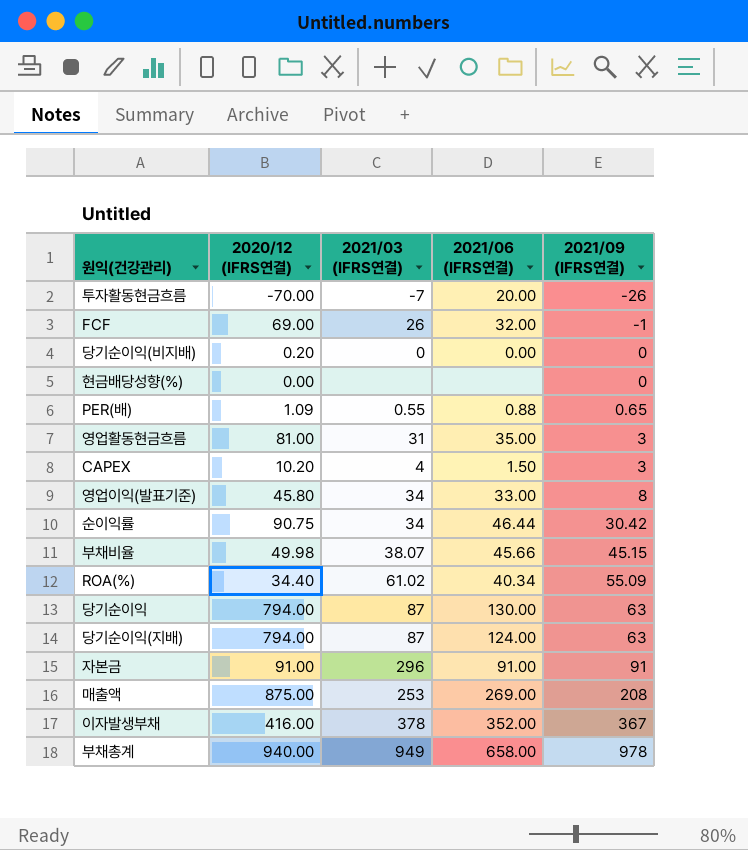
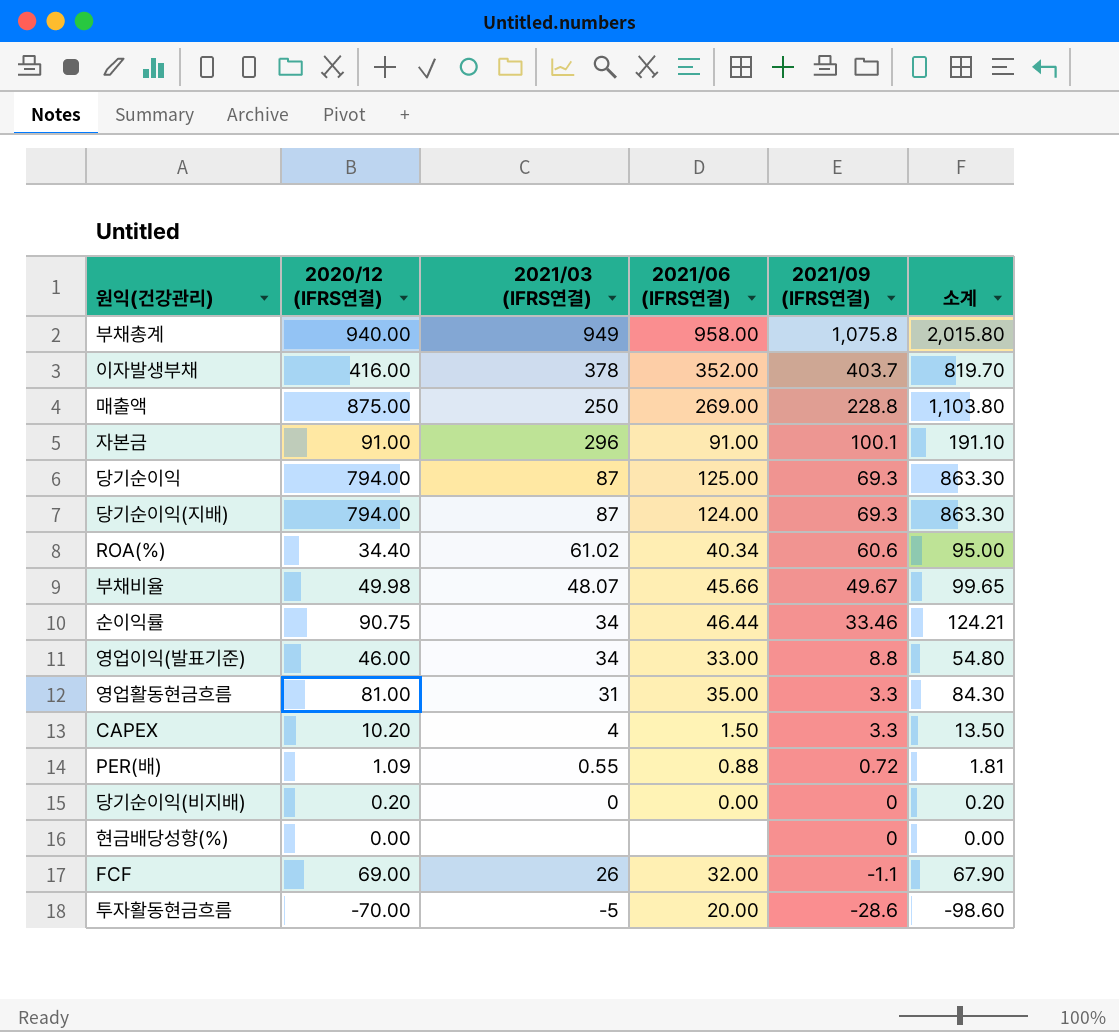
row order: 2021/09 (IFRS연결) ascending -> 2021/09 (IFRS연결) descending
column 소계 | formula: none -> [2020/12 (IFRS연결)] + [2021/09 (IFRS연결)]
부채총계 | 2021/06 (IFRS연결): 658.00 -> 958.00
부채총계 | 2021/09 (IFRS연결): 978 -> 1,075.8
이자발생부채 | 2021/09 (IFRS연결): 367 -> 403.7
매출액 | 2021/03 (IFRS연결): 253 -> 250
매출액 | 2021/09 (IFRS연결): 208 -> 228.8
자본금 | 2021/09 (IFRS연결): 91 -> 100.1
당기순이익 | 2021/06 (IFRS연결): 130.00 -> 125.00
당기순이익 | 2021/09 (IFRS연결): 63 -> 69.3
당기순이익(지배) | 2021/09 (IFRS연결): 63 -> 69.3
ROA(%) | 2021/09 (IFRS연결): 55.09 -> 60.6
부채비율 | 2021/03 (IFRS연결): 38.07 -> 48.07
부채비율 | 2021/09 (IFRS연결): 45.15 -> 49.67
순이익률 | 2021/09 (IFRS연결): 30.42 -> 33.46
영업이익(발표기준) | 2020/12 (IFRS연결): 45.80 -> 46.00
영업이익(발표기준) | 2021/09 (IFRS연결): 8 -> 8.8
영업활동현금흐름 | 2021/09 (IFRS연결): 3 -> 3.3
CAPEX | 2021/09 (IFRS연결): 3 -> 3.3
PER(배) | 2021/09 (IFRS연결): 0.65 -> 0.72
FCF | 2021/09 (IFRS연결): -1 -> -1.1
투자활동현금흐름 | 2021/03 (IFRS연결): -7 -> -5
투자활동현금흐름 | 2021/09 (IFRS연결): -26 -> -28.6

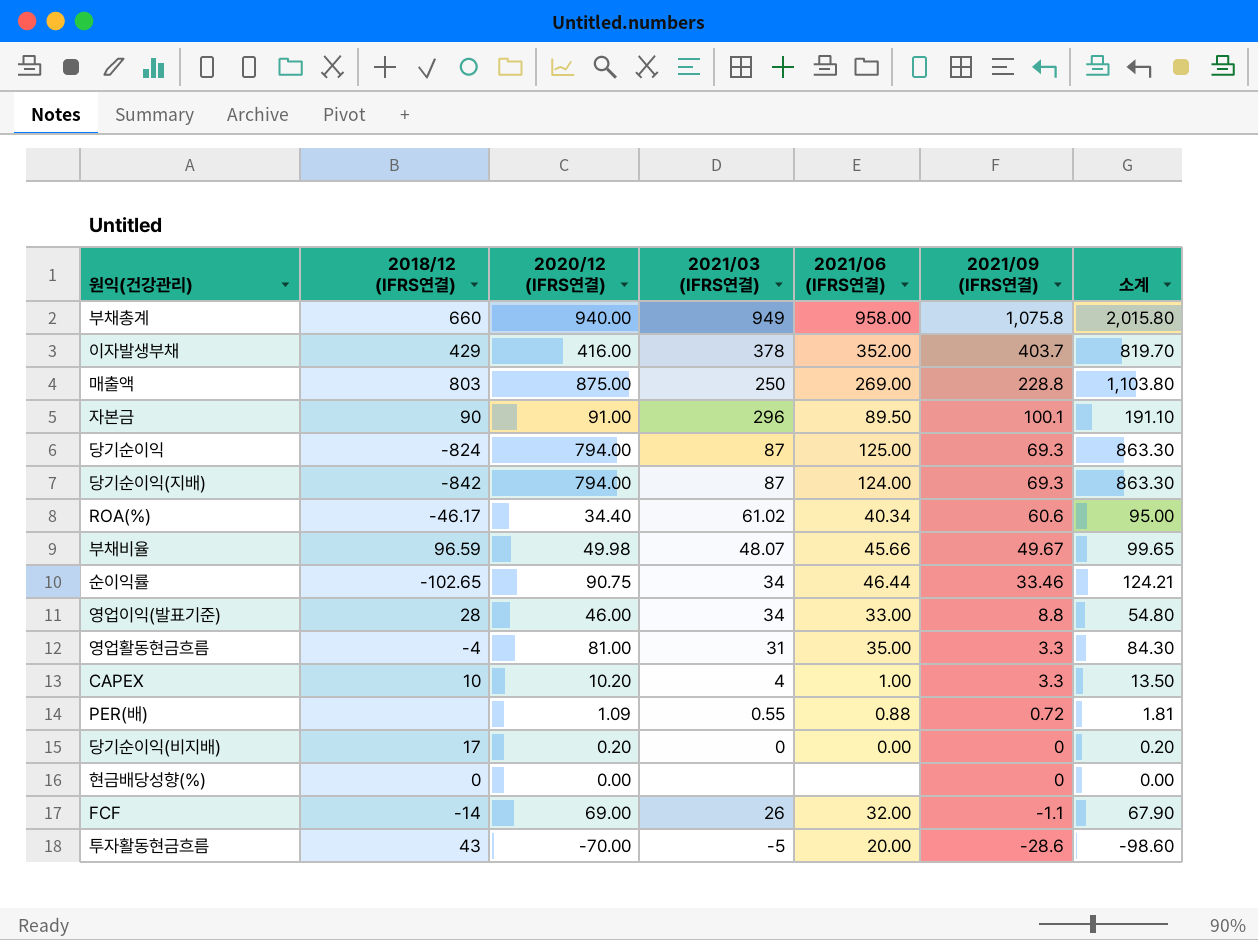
column 2018/12 (IFRS연결) | position: none -> 2
자본금 | 2021/06 (IFRS연결): 91.00 -> 89.50
CAPEX | 2021/06 (IFRS연결): 1.50 -> 1.00

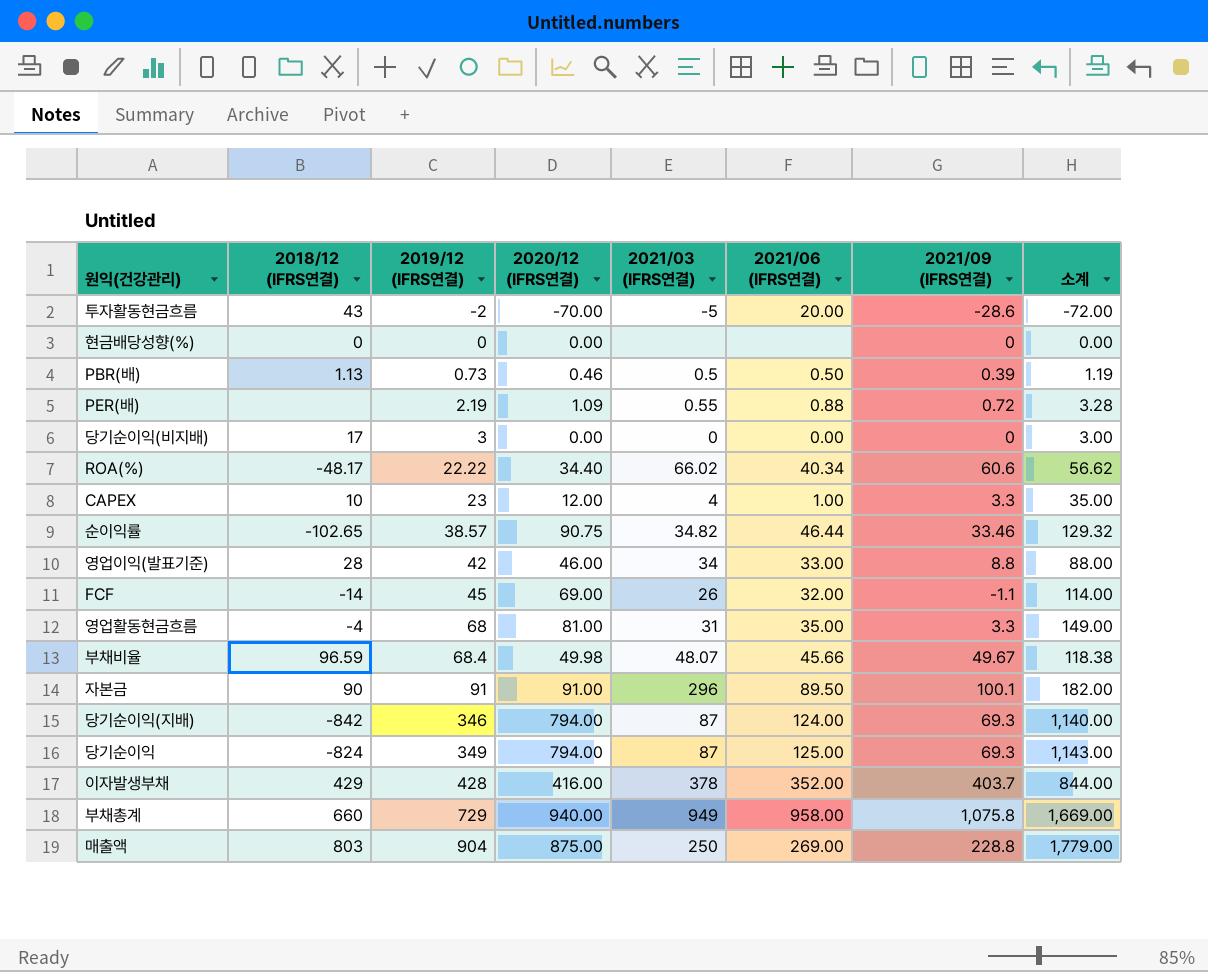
row order: 2021/09 (IFRS연결) descending -> 2019/12 (IFRS연결) ascending
column 2019/12 (IFRS연결) | position: none -> 3
column 소계 | formula: [2020/12 (IFRS연결)] + [2021/09 (IFRS연결)] -> [2019/12 (IFRS연결)] + [2020/12 (IFRS연결)]
row PBR(배): none -> 1.13 | 0.73 | 0.46 | 0.5 | 0.50 | 0.39 | 1.19
당기순이익(비지배) | 2020/12 (IFRS연결): 0.20 -> 0.00
ROA(%) | 2018/12 (IFRS연결): -46.17 -> -48.17
ROA(%) | 2021/03 (IFRS연결): 61.02 -> 66.02
CAPEX | 2020/12 (IFRS연결): 10.20 -> 12.00
순이익률 | 2021/03 (IFRS연결): 34 -> 34.82

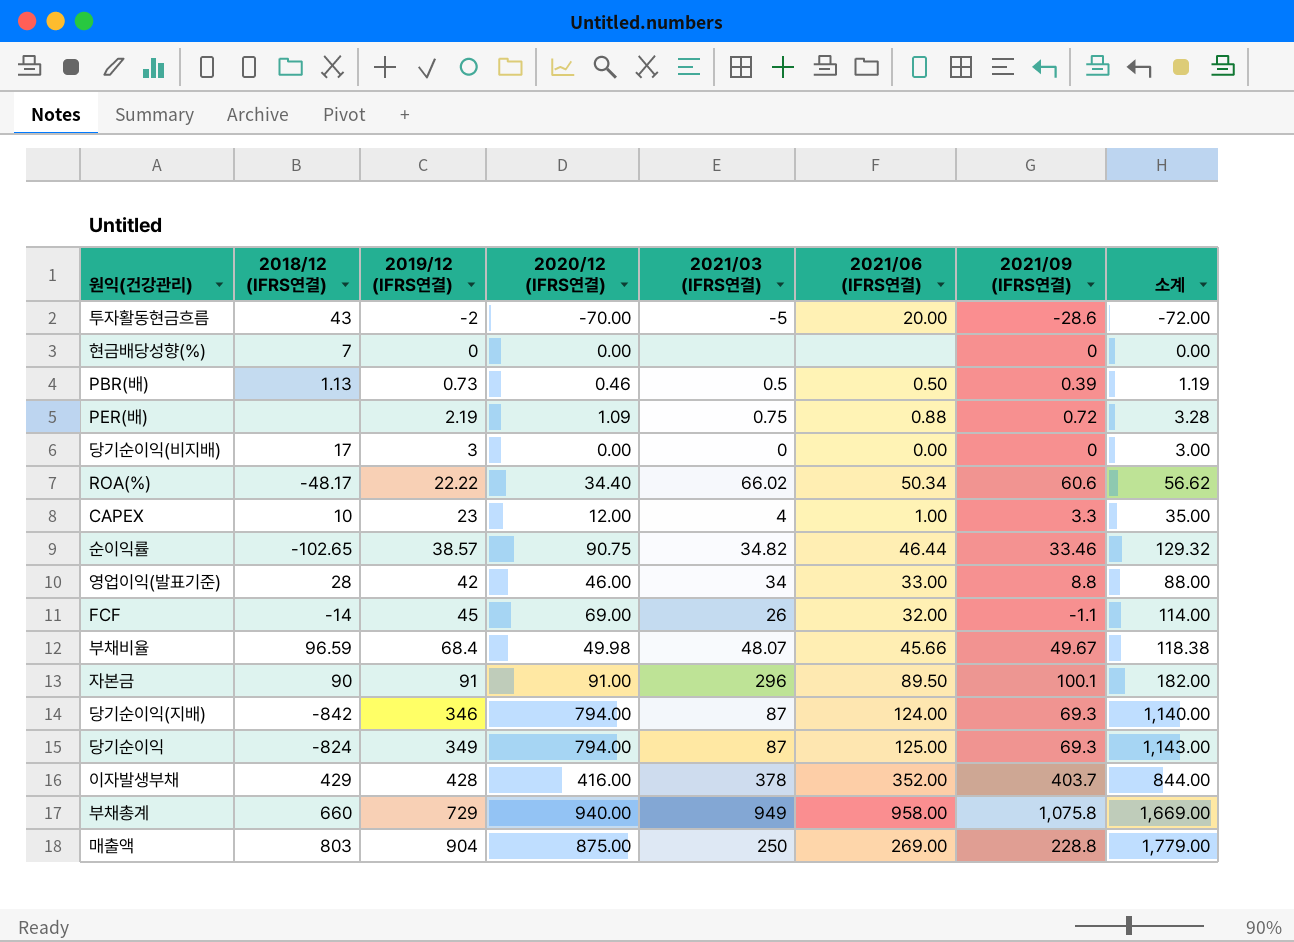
row 영업활동현금흐름: -4 | 68 | 81.00 | 31 | 35.00 | 3.3 | 149.00 -> none
현금배당성향(%) | 2018/12 (IFRS연결): 0 -> 7
PER(배) | 2021/03 (IFRS연결): 0.55 -> 0.75
ROA(%) | 2021/06 (IFRS연결): 40.34 -> 50.34

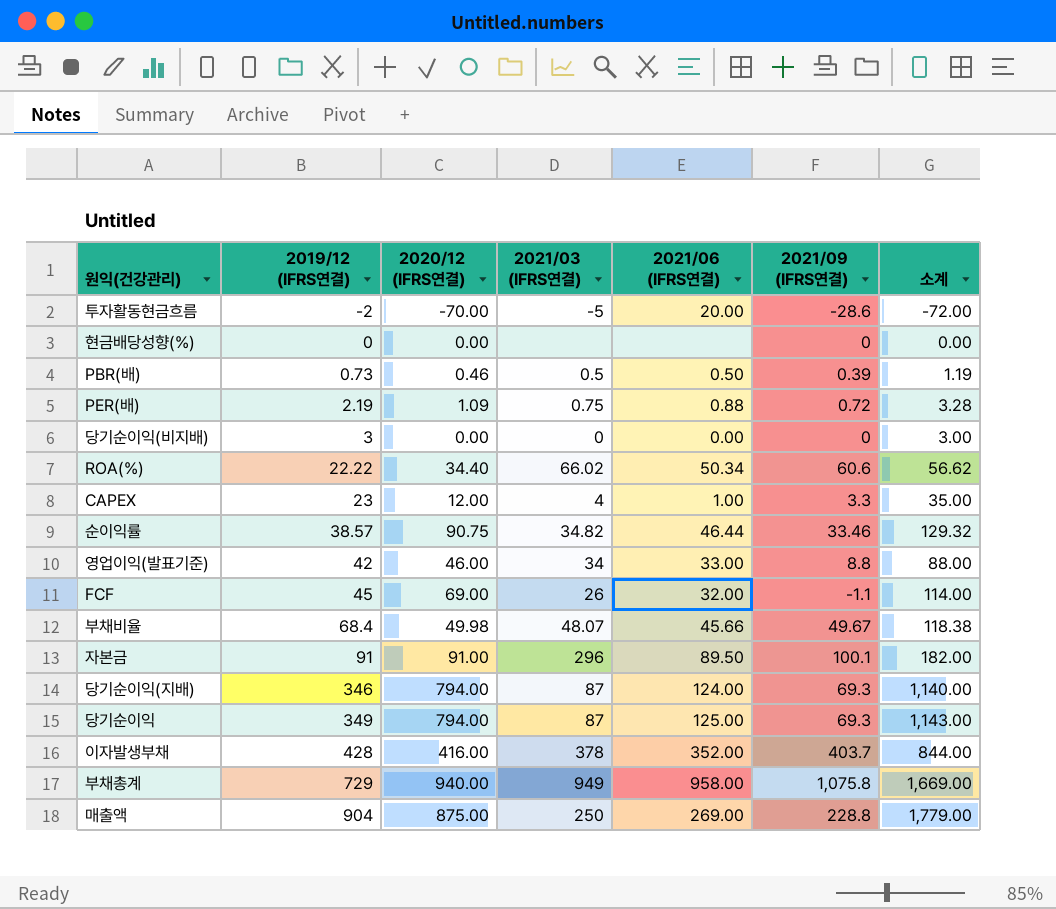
column 2018/12 (IFRS연결) | position: 2 -> none

